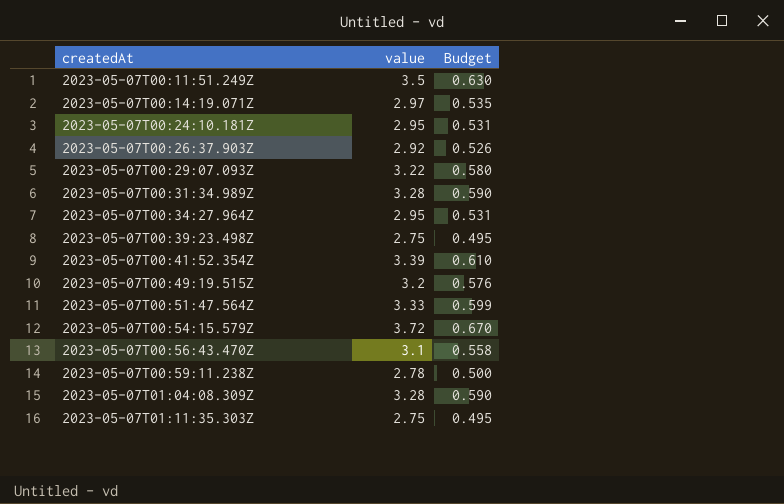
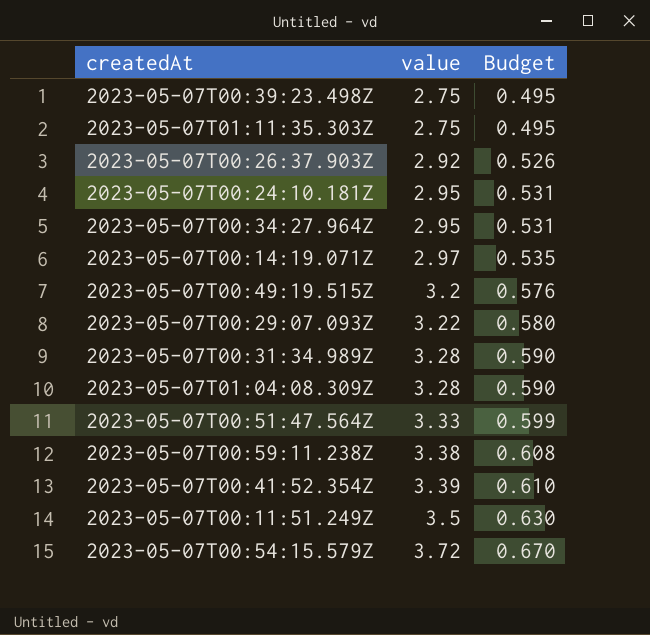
row order: createdAt ascending -> value ascending
row 2023-05-07T00:56:43.470Z: 3.1 | 0.558 -> none
2023-05-07T00:59:11.238Z | value: 2.78 -> 3.38
2023-05-07T00:59:11.238Z | Budget: 0.500 -> 0.608

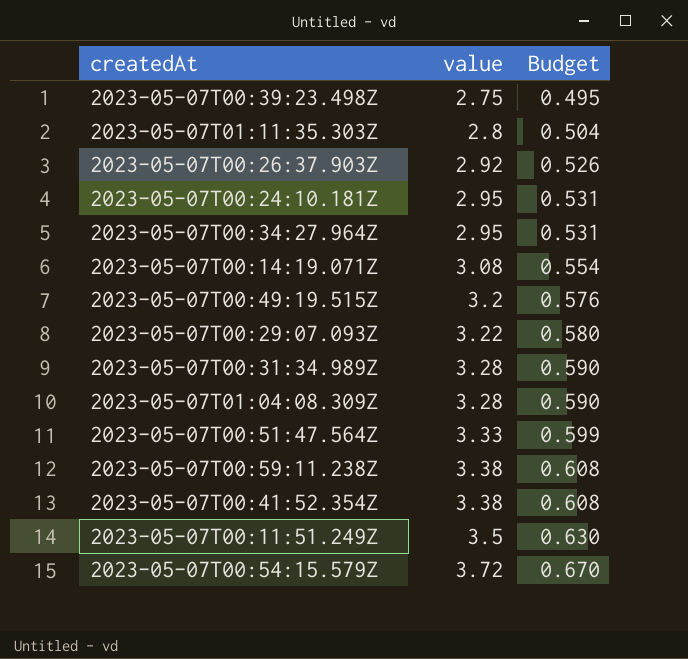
2023-05-07T01:11:35.303Z | value: 2.75 -> 2.8
2023-05-07T01:11:35.303Z | Budget: 0.495 -> 0.504
2023-05-07T00:14:19.071Z | value: 2.97 -> 3.08
2023-05-07T00:14:19.071Z | Budget: 0.535 -> 0.554
2023-05-07T00:41:52.354Z | value: 3.39 -> 3.38
2023-05-07T00:41:52.354Z | Budget: 0.610 -> 0.608

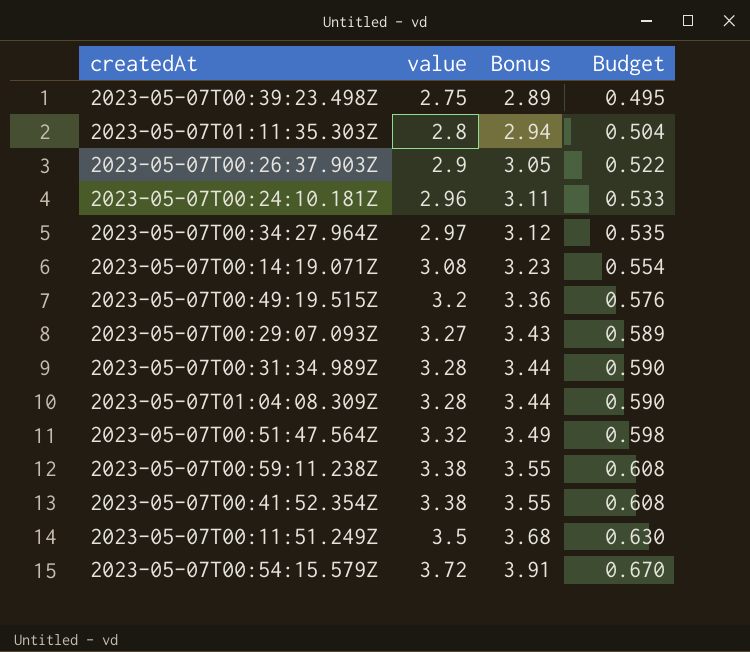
column Bonus | formula: none -> [value] * 1.05
2023-05-07T00:26:37.903Z | value: 2.92 -> 2.9
2023-05-07T00:26:37.903Z | Budget: 0.526 -> 0.522
2023-05-07T00:24:10.181Z | value: 2.95 -> 2.96
2023-05-07T00:24:10.181Z | Budget: 0.531 -> 0.533
2023-05-07T00:34:27.964Z | value: 2.95 -> 2.97
2023-05-07T00:34:27.964Z | Budget: 0.531 -> 0.535
2023-05-07T00:29:07.093Z | value: 3.22 -> 3.27
2023-05-07T00:29:07.093Z | Budget: 0.580 -> 0.589
2023-05-07T00:51:47.564Z | value: 3.33 -> 3.32
2023-05-07T00:51:47.564Z | Budget: 0.599 -> 0.598

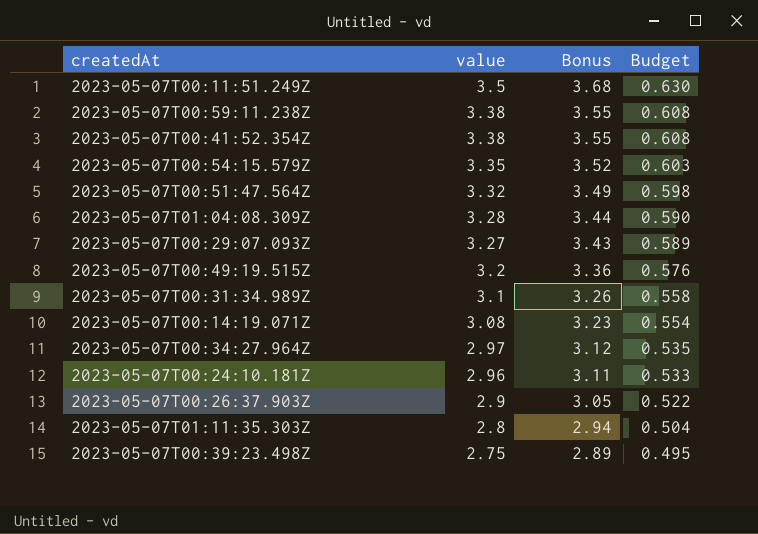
row order: value ascending -> value descending
2023-05-07T00:54:15.579Z | value: 3.72 -> 3.35
2023-05-07T00:54:15.579Z | Bonus: 3.91 -> 3.52
2023-05-07T00:54:15.579Z | Budget: 0.670 -> 0.603
2023-05-07T00:31:34.989Z | value: 3.28 -> 3.1
2023-05-07T00:31:34.989Z | Bonus: 3.44 -> 3.26
2023-05-07T00:31:34.989Z | Budget: 0.590 -> 0.558

